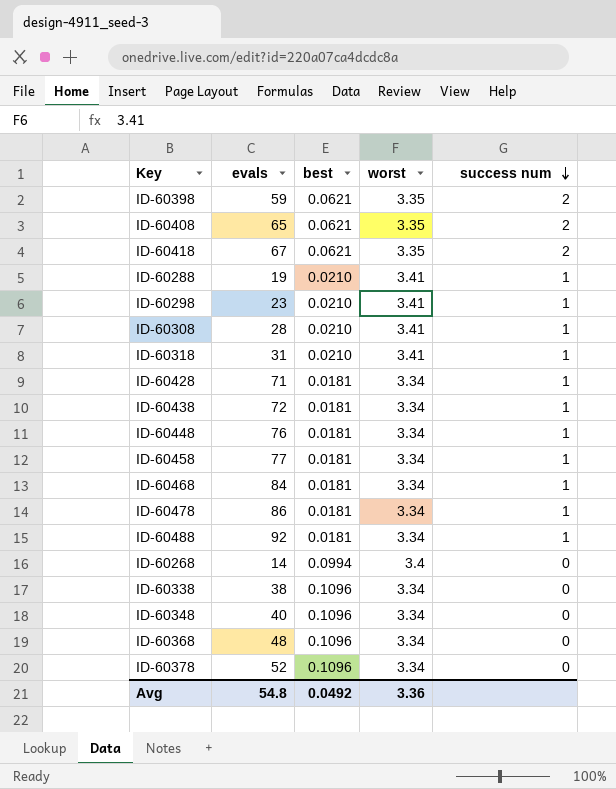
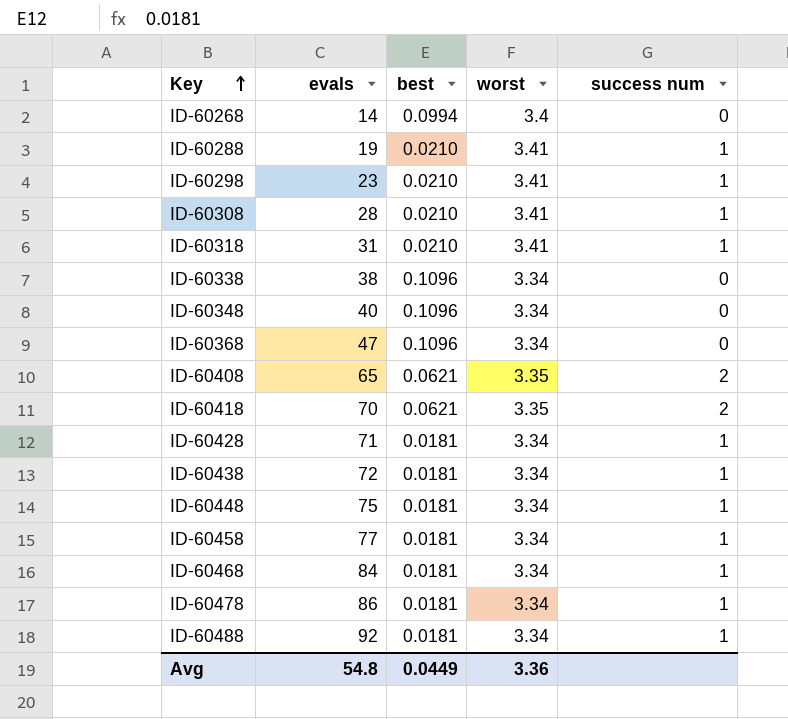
row order: success num descending -> Key ascending
row ID-60398: 59 | 0.0621 | 3.35 | 2 -> none
row ID-60378: 52 | 0.1096 | 3.34 | 0 -> none
ID-60368 | evals: 48 -> 47
ID-60418 | evals: 67 -> 70
ID-60448 | evals: 76 -> 75
Avg | best: 0.0492 -> 0.0449

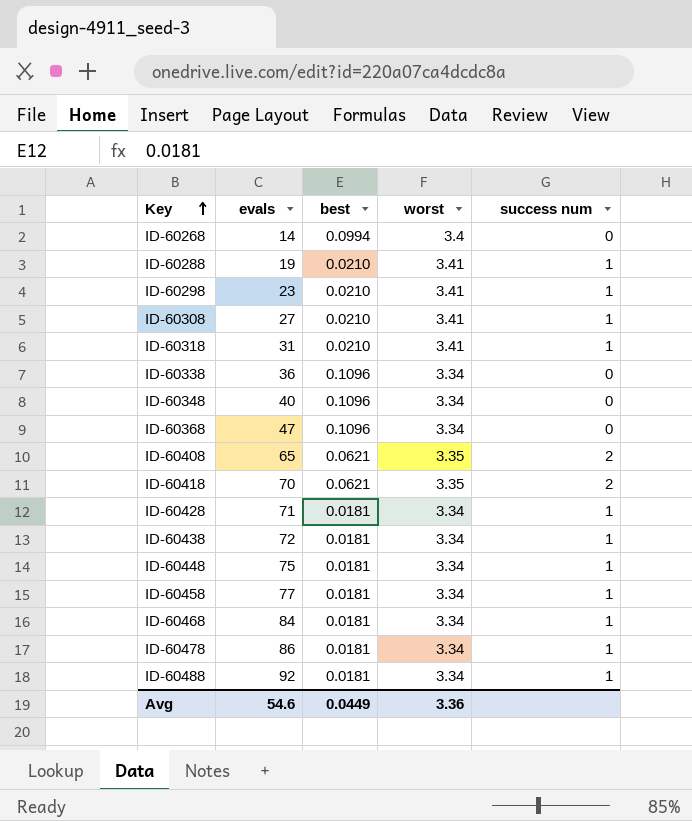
ID-60308 | evals: 28 -> 27
ID-60338 | evals: 38 -> 36
Avg | evals: 54.8 -> 54.6

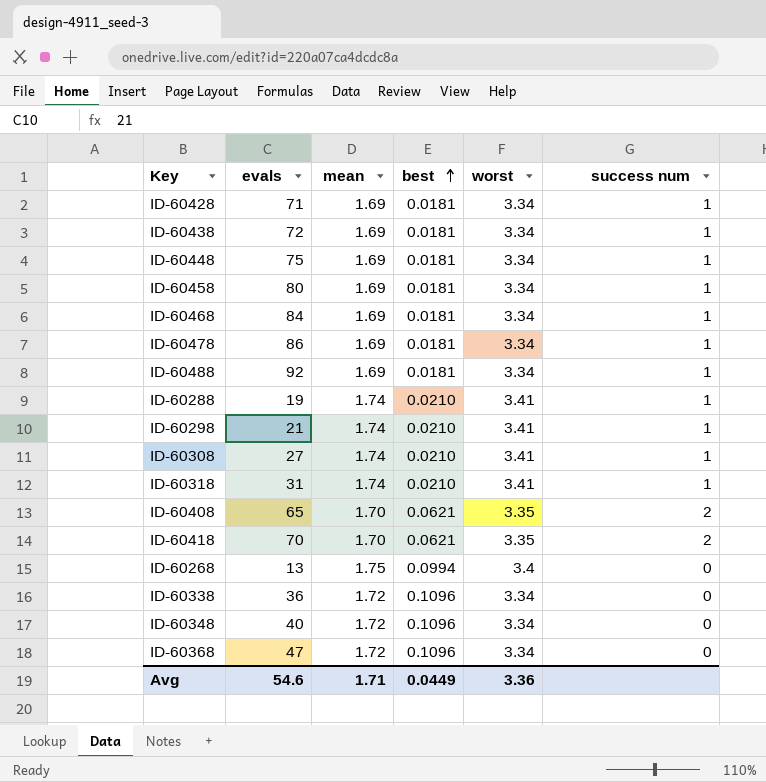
row order: Key ascending -> best ascending
column mean | position: none -> 3
ID-60458 | evals: 77 -> 80
ID-60298 | evals: 23 -> 21
ID-60268 | evals: 14 -> 13

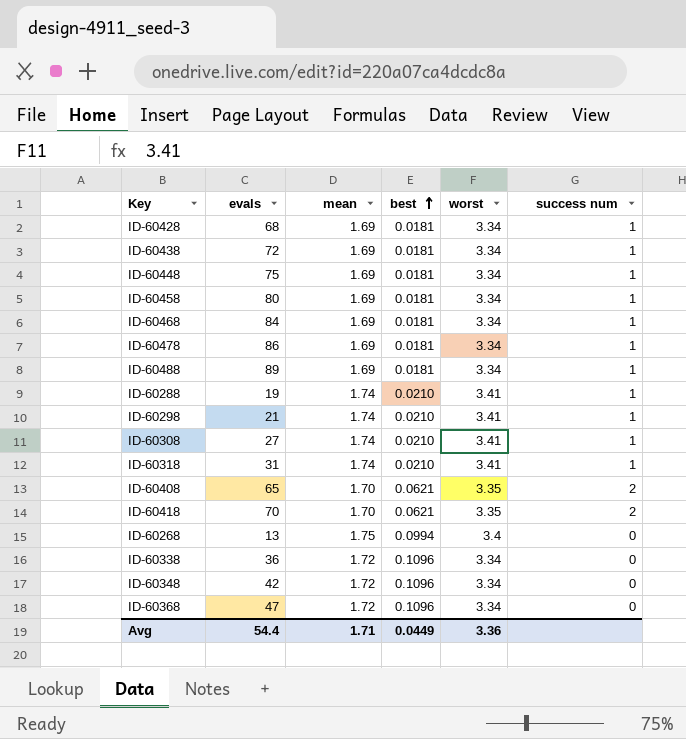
ID-60428 | evals: 71 -> 68
ID-60488 | evals: 92 -> 89
ID-60348 | evals: 40 -> 42
Avg | evals: 54.6 -> 54.4

